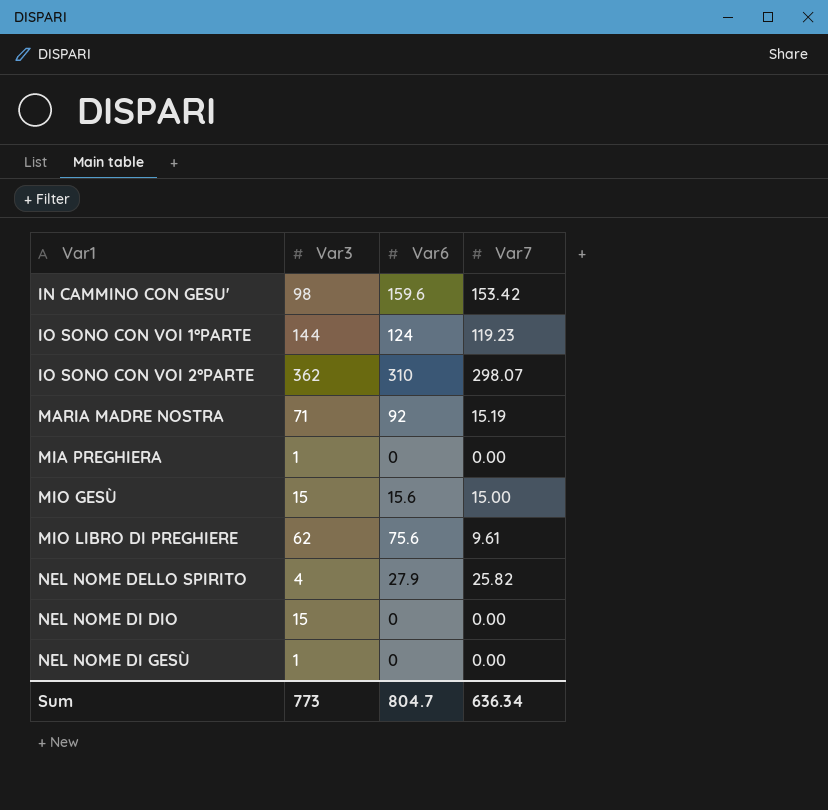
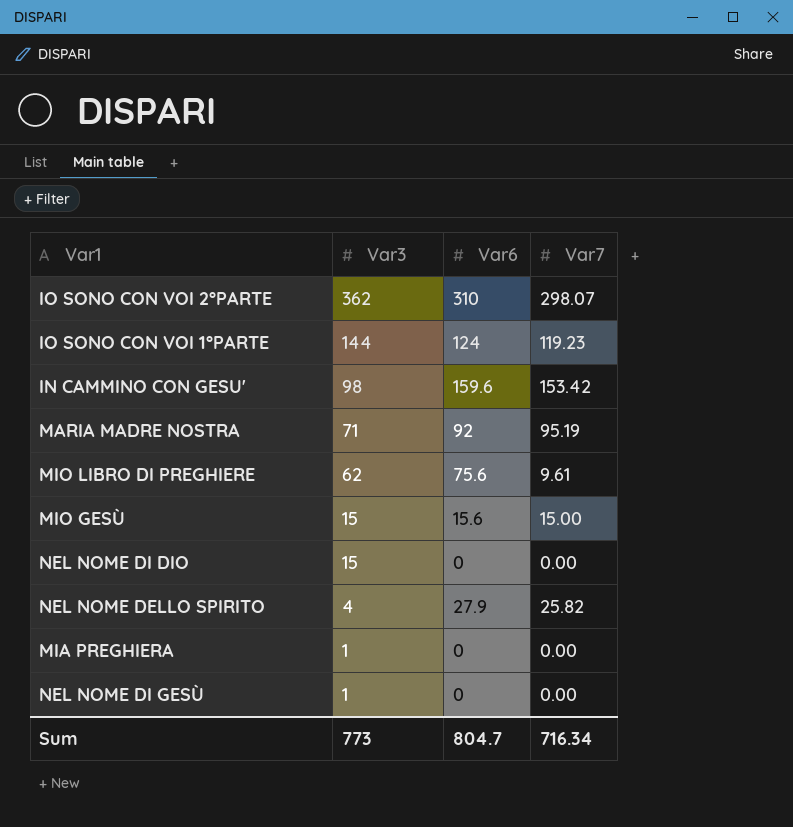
row order: Var1 ascending -> Var3 descending
MARIA MADRE NOSTRA | Var7: 15.19 -> 95.19
Sum | Var7: 636.34 -> 716.34

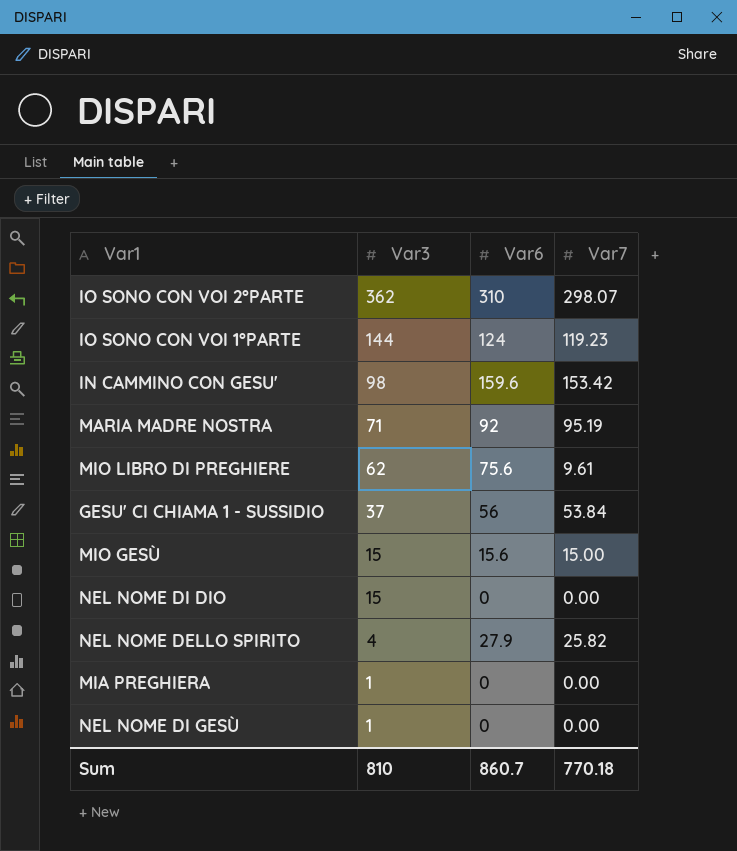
row GESU' CI CHIAMA 1 - SUSSIDIO: none -> 37 | 56 | 53.84
Sum | Var3: 773 -> 810
Sum | Var6: 804.7 -> 860.7
Sum | Var7: 716.34 -> 770.18

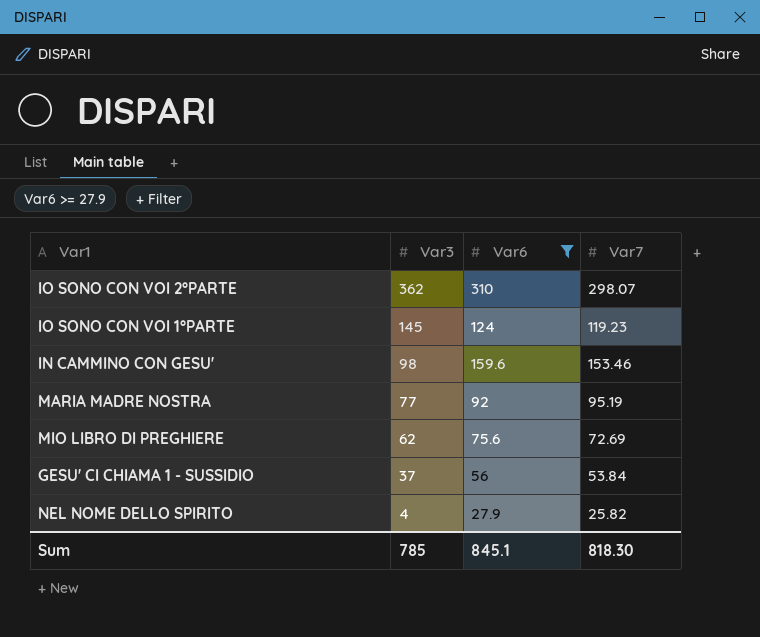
filter: none -> Var6 >= 27.9
IO SONO CON VOI 1°PARTE | Var3: 144 -> 145
IN CAMMINO CON GESU' | Var7: 153.42 -> 153.46
MARIA MADRE NOSTRA | Var3: 71 -> 77
MIO LIBRO DI PREGHIERE | Var7: 9.61 -> 72.69
Sum | Var3: 810 -> 785
Sum | Var6: 860.7 -> 845.1
Sum | Var7: 770.18 -> 818.30

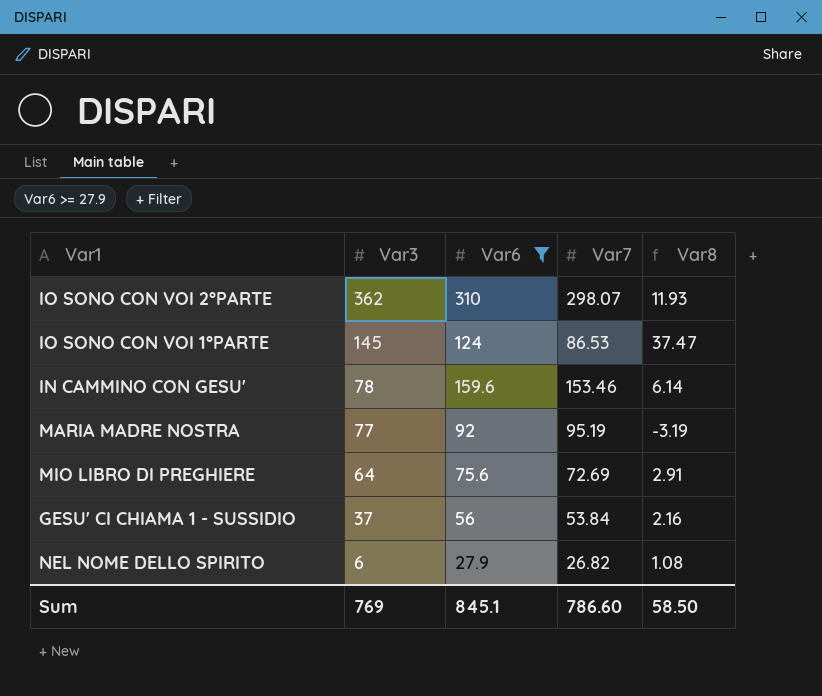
column Var8 | formula: none -> [Var6] - [Var7]
IO SONO CON VOI 1°PARTE | Var7: 119.23 -> 86.53
IN CAMMINO CON GESU' | Var3: 98 -> 78
MIO LIBRO DI PREGHIERE | Var3: 62 -> 64
NEL NOME DELLO SPIRITO | Var3: 4 -> 6
NEL NOME DELLO SPIRITO | Var7: 25.82 -> 26.82
Sum | Var3: 785 -> 769
Sum | Var7: 818.30 -> 786.60

